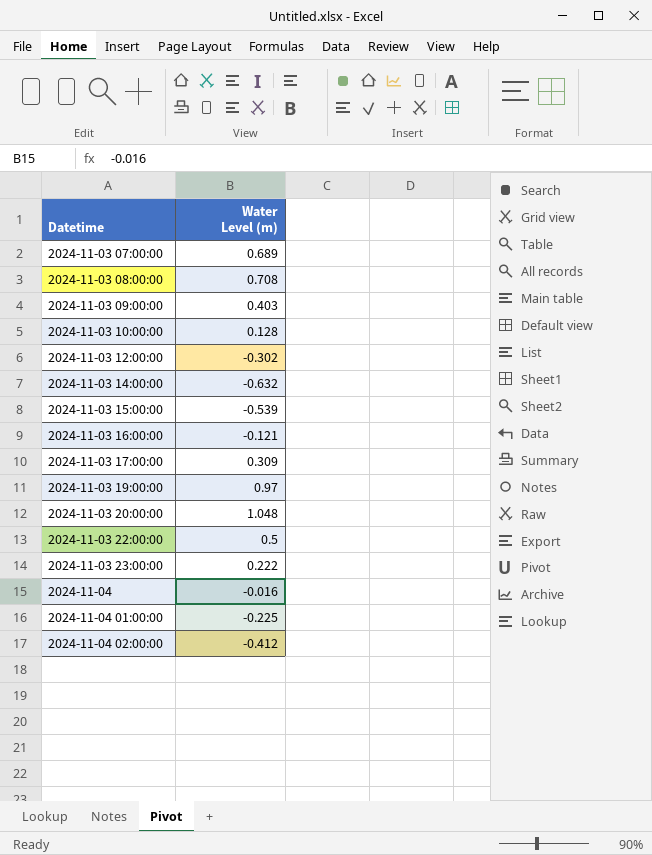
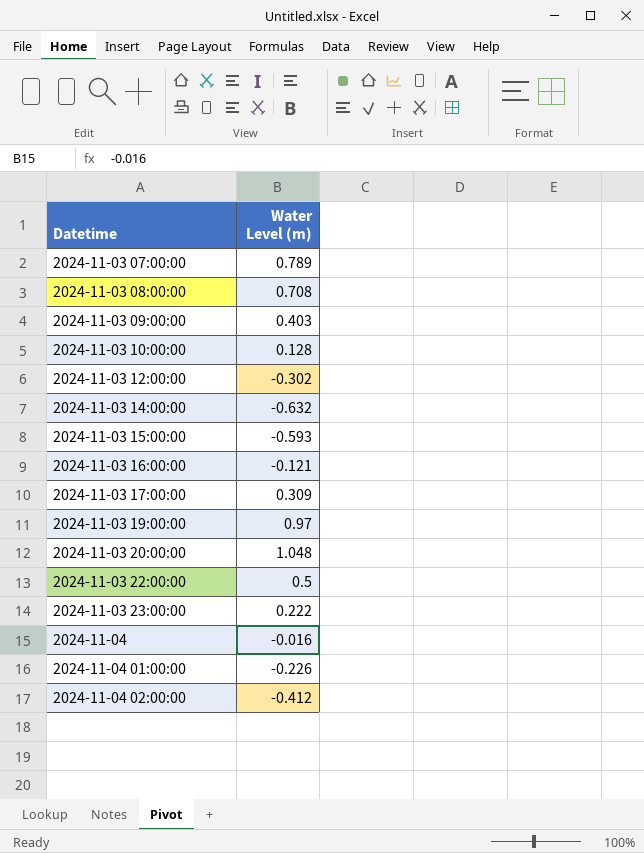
2024-11-03 07:00:00 | Water Level (m): 0.689 -> 0.789
2024-11-03 15:00:00 | Water Level (m): -0.539 -> -0.593
2024-11-04 01:00:00 | Water Level (m): -0.225 -> -0.226

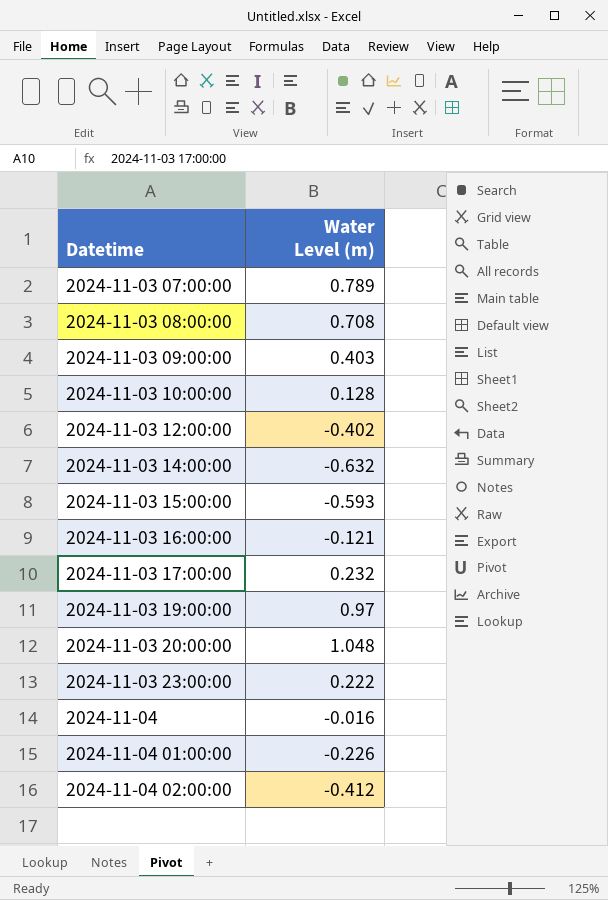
row 2024-11-03 22:00:00: 0.5 -> none
2024-11-03 12:00:00 | Water Level (m): -0.302 -> -0.402
2024-11-03 17:00:00 | Water Level (m): 0.309 -> 0.232

